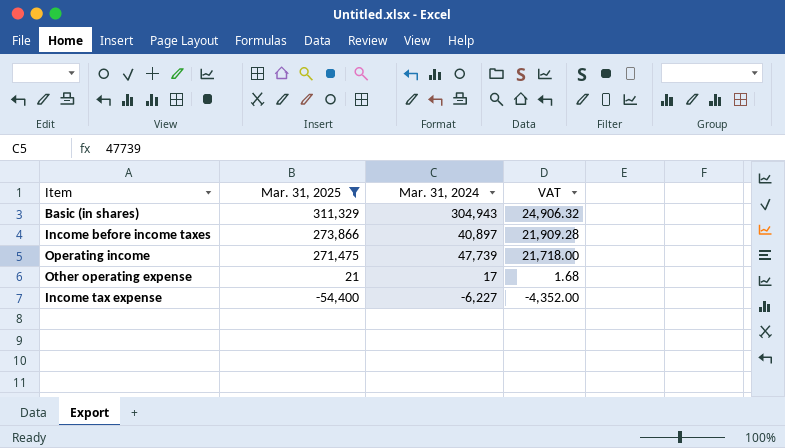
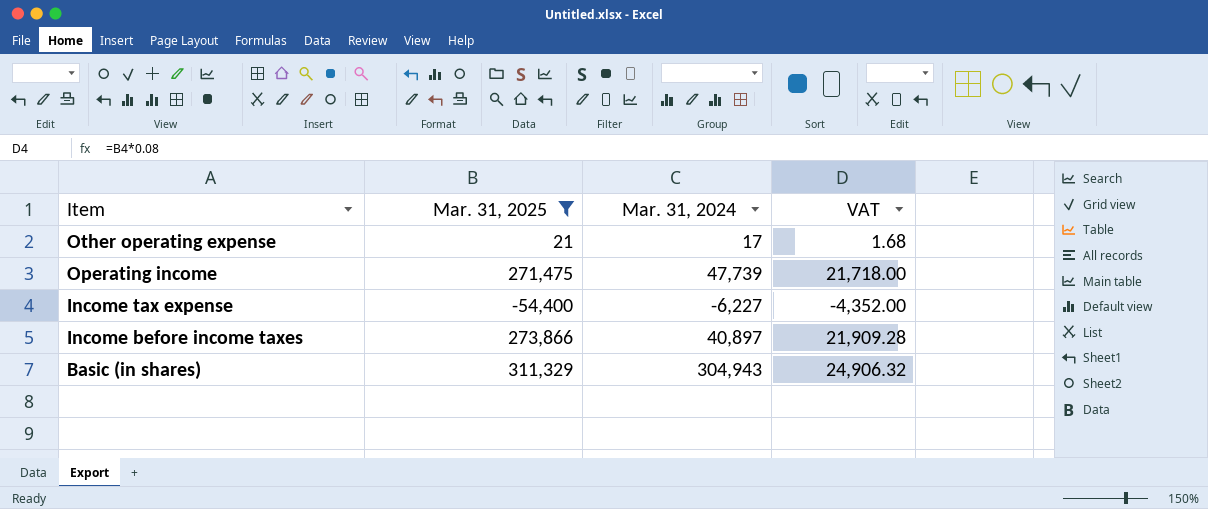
row order: Mar. 31, 2025 descending -> Item descending

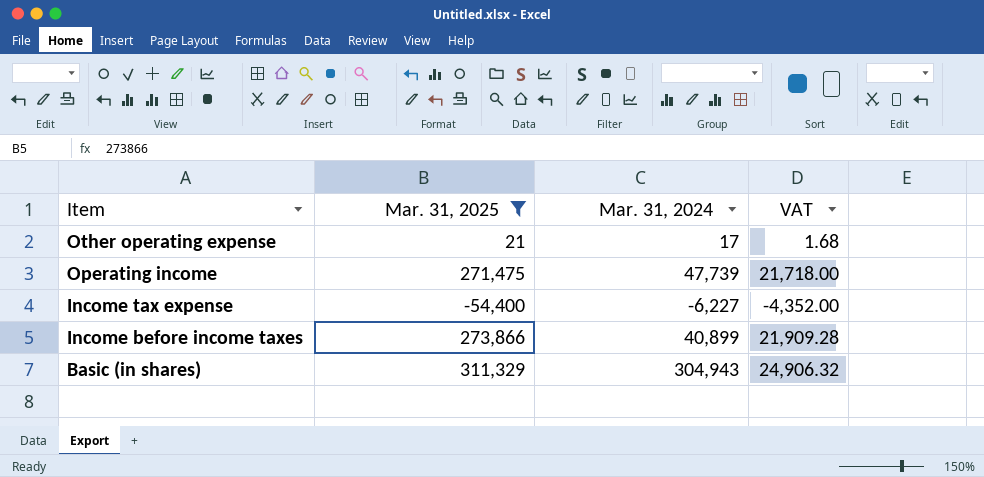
Income before income taxes | Mar. 31, 2024: 40,897 -> 40,899

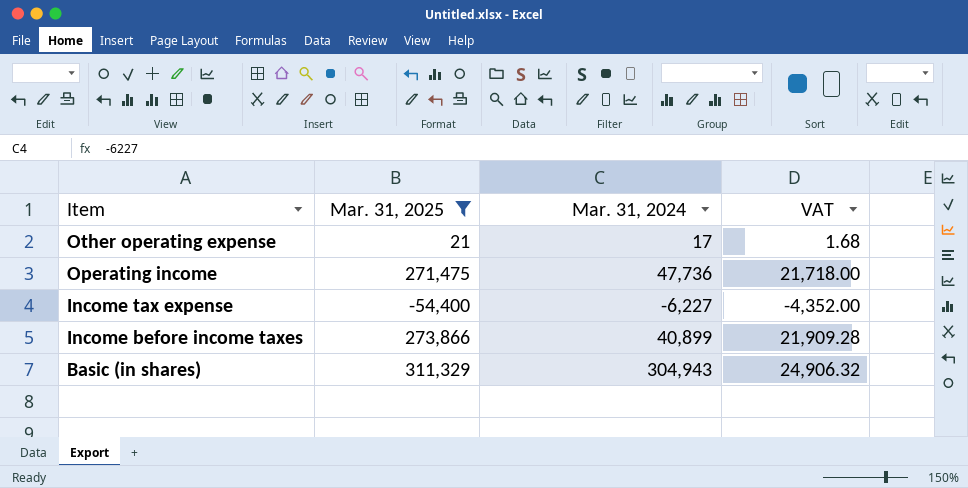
Operating income | Mar. 31, 2024: 47,739 -> 47,736

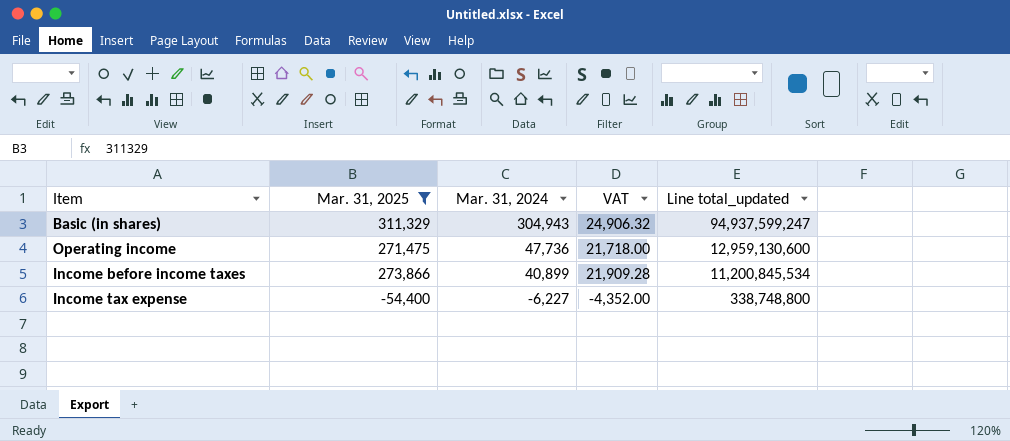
row order: Item descending -> Mar. 31, 2024 descending
column Line total_updated | formula: none -> [Mar. 31, 2025] * [Mar. 31, 2024]
row Other operating expense: 21 | 17 | 1.68 -> none

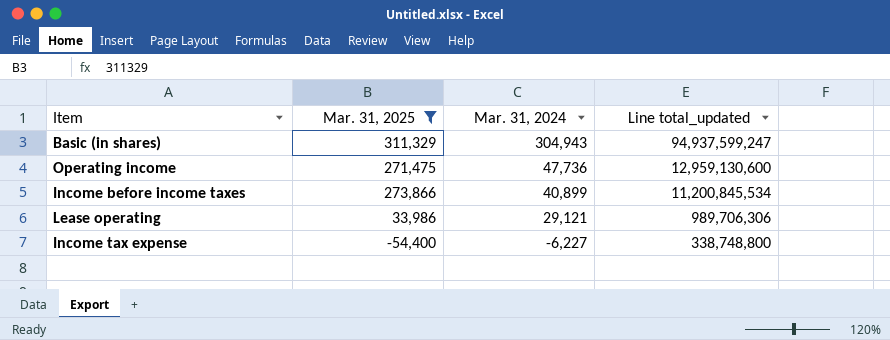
column VAT | formula: [Mar. 31, 2025] * 0.08 -> none
row Lease operating: none -> 33,986 | 29,121 | 989,706,306

